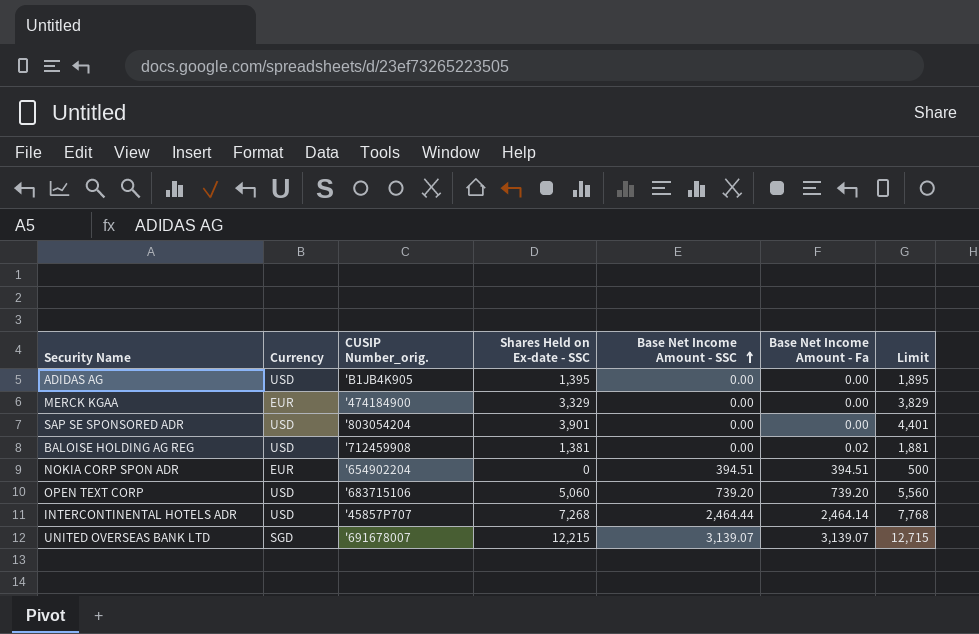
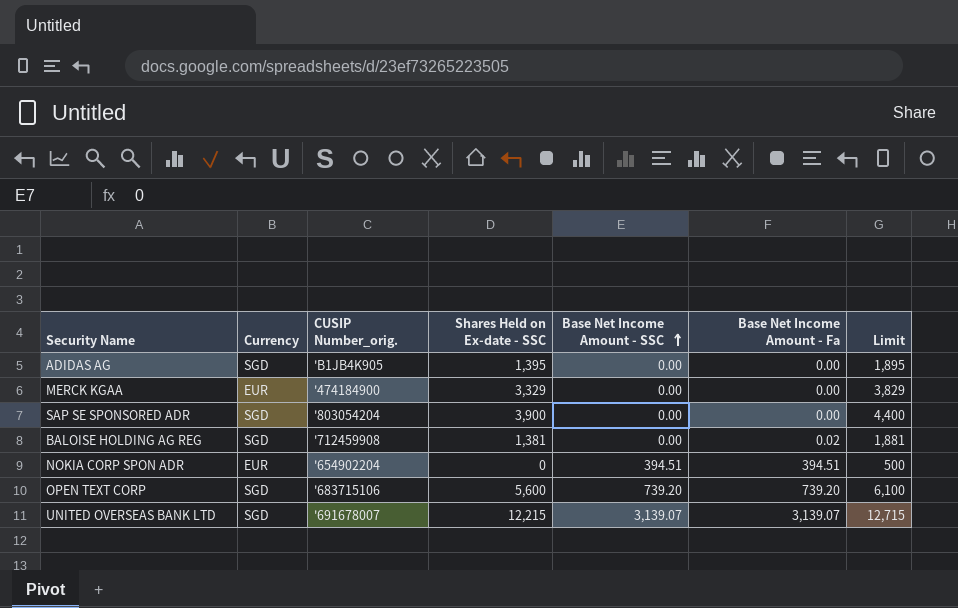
row INTERCONTINENTAL HOTELS ADR: USD | '45857P707 | 7,268 | 2,464.44 | 2,464.14 | 7,768 -> none
ADIDAS AG | Currency: USD -> SGD
SAP SE SPONSORED ADR | Currency: USD -> SGD
SAP SE SPONSORED ADR | Shares Held on Ex-date - SSC: 3,901 -> 3,900
SAP SE SPONSORED ADR | Limit: 4,401 -> 4,400
BALOISE HOLDING AG REG | Currency: USD -> SGD
OPEN TEXT CORP | Currency: USD -> SGD
OPEN TEXT CORP | Shares Held on Ex-date - SSC: 5,060 -> 5,600
OPEN TEXT CORP | Limit: 5,560 -> 6,100

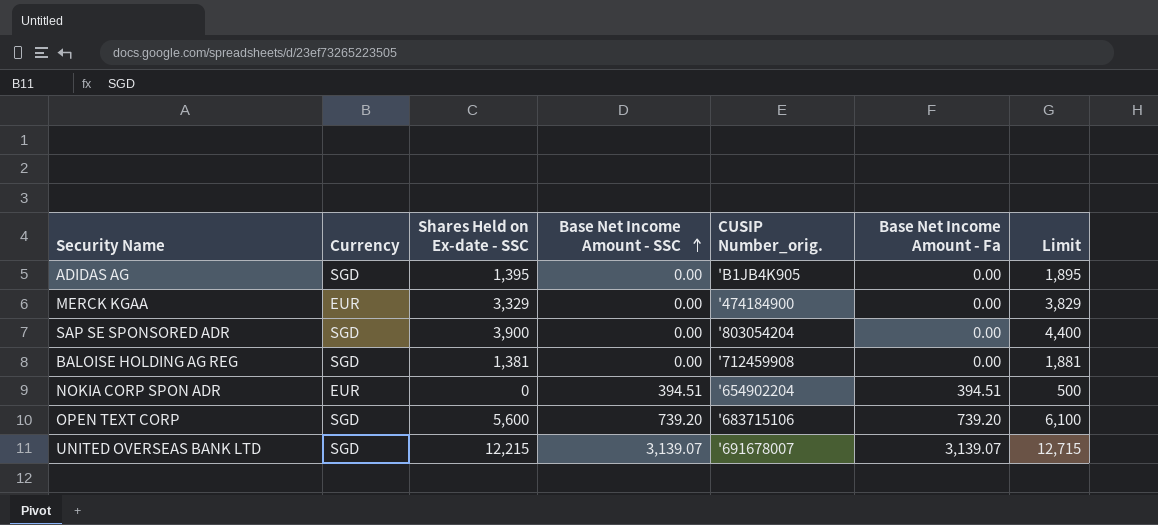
column CUSIP Number_orig. | position: 3 -> 5
BALOISE HOLDING AG REG | Base Net Income Amount - Fa: 0.02 -> 0.00

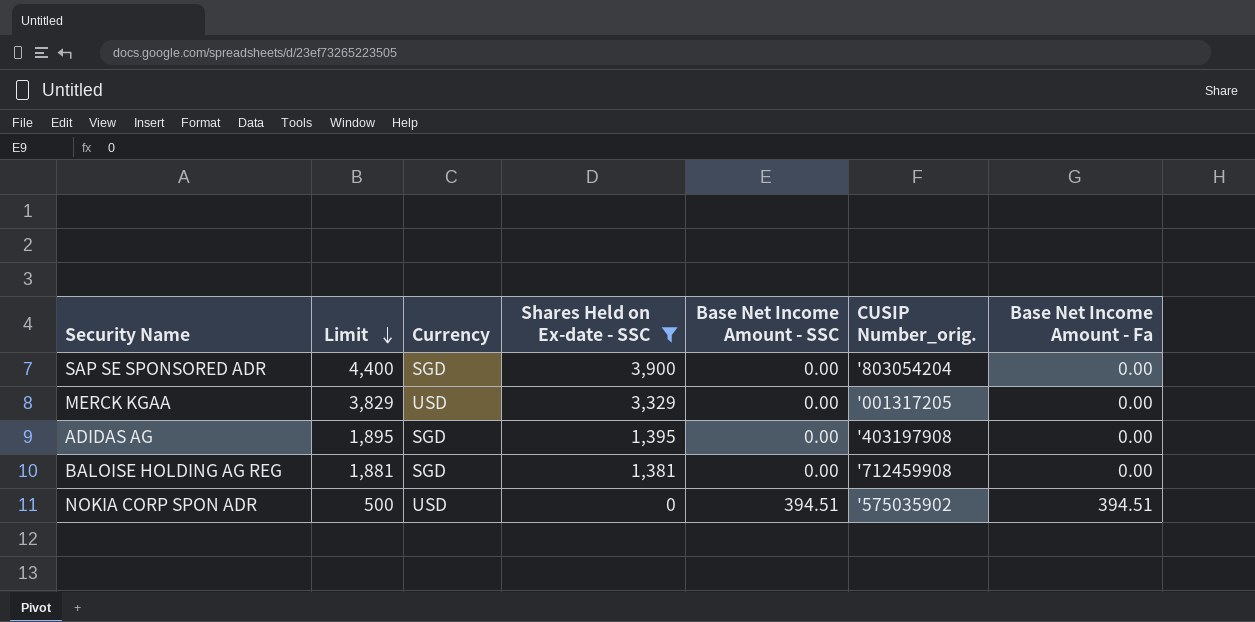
filter: none -> Shares Held on Ex-date - SSC <= 3,900
row order: Base Net Income Amount - SSC ascending -> Limit descending
column Limit | position: 7 -> 2
MERCK KGAA | Currency: EUR -> USD
MERCK KGAA | CUSIP Number_orig.: '474184900 -> '001317205
ADIDAS AG | CUSIP Number_orig.: 'B1JB4K905 -> '403197908
NOKIA CORP SPON ADR | Currency: EUR -> USD
NOKIA CORP SPON ADR | CUSIP Number_orig.: '654902204 -> '575035902

